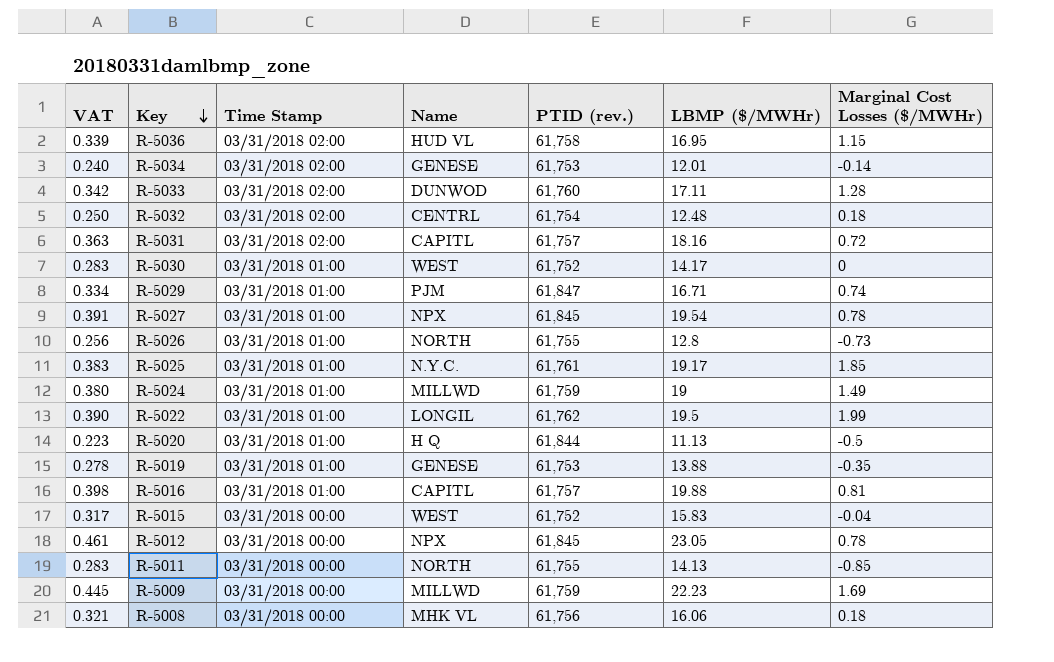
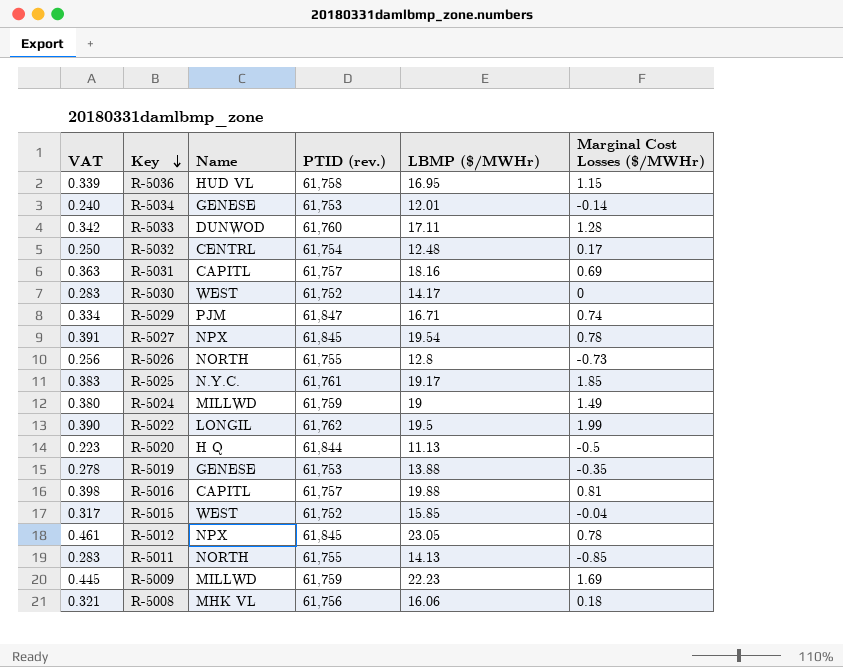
column Time Stamp | position: 3 -> none
R-5032 | Marginal Cost Losses ($/MWHr): 0.18 -> 0.17
R-5031 | Marginal Cost Losses ($/MWHr): 0.72 -> 0.69
R-5015 | LBMP ($/MWHr): 15.83 -> 15.85

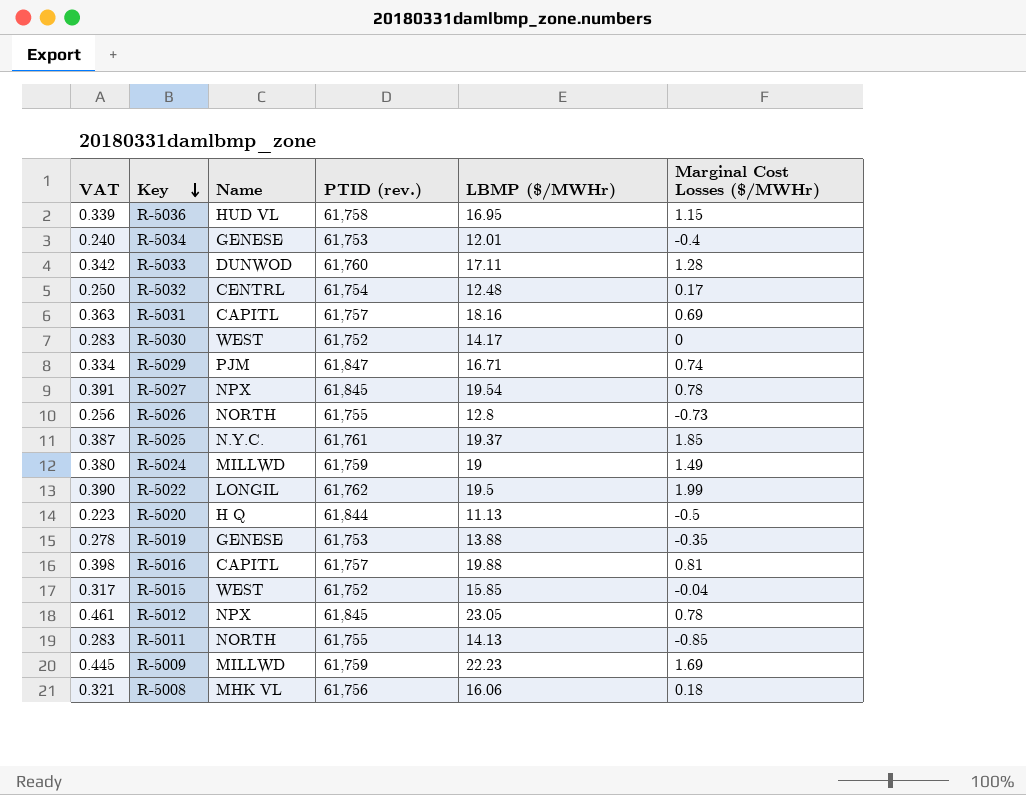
R-5034 | Marginal Cost Losses ($/MWHr): -0.14 -> -0.4
R-5025 | VAT: 0.383 -> 0.387
R-5025 | LBMP ($/MWHr): 19.17 -> 19.37

